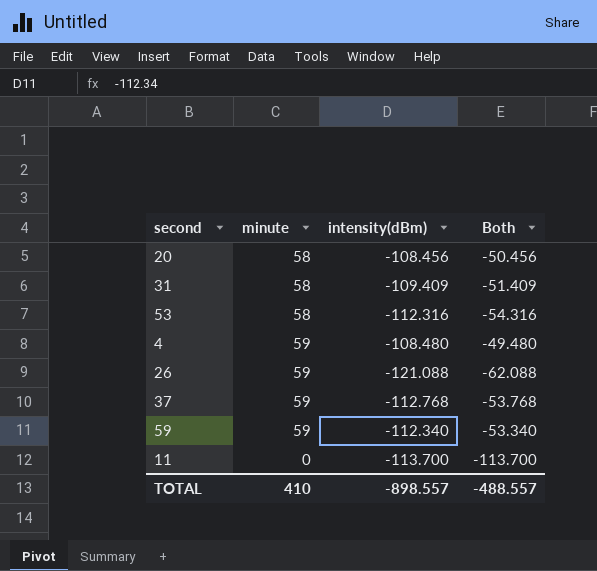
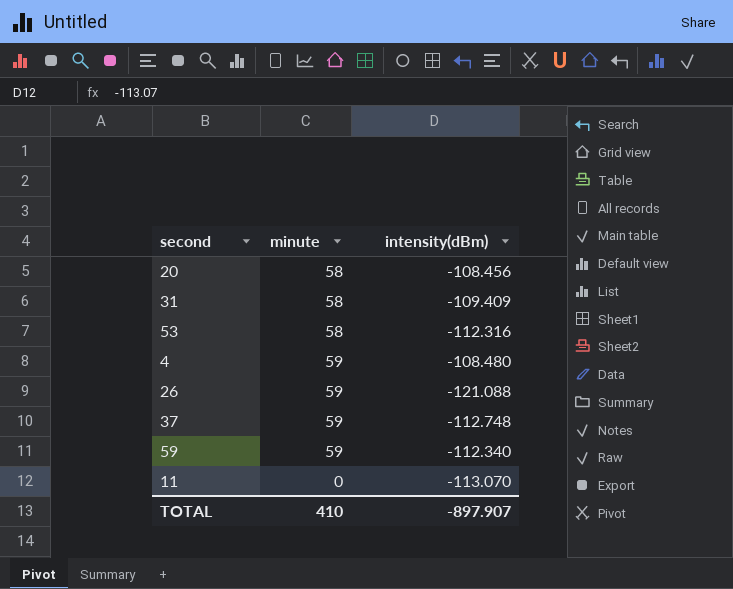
column Both | formula: [minute] + [intensity(dBm)] -> none
37 | intensity(dBm): -112.768 -> -112.748
11 | intensity(dBm): -113.700 -> -113.070
TOTAL | intensity(dBm): -898.557 -> -897.907

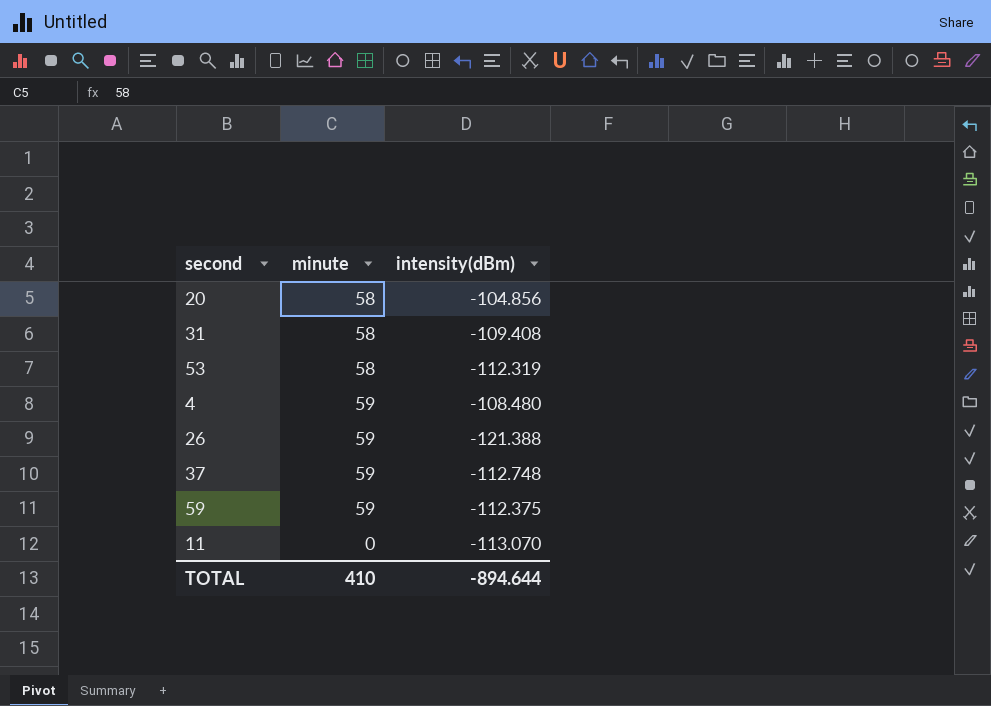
20 | intensity(dBm): -108.456 -> -104.856
31 | intensity(dBm): -109.409 -> -109.408
53 | intensity(dBm): -112.316 -> -112.319
26 | intensity(dBm): -121.088 -> -121.388
59 | intensity(dBm): -112.340 -> -112.375
TOTAL | intensity(dBm): -897.907 -> -894.644

